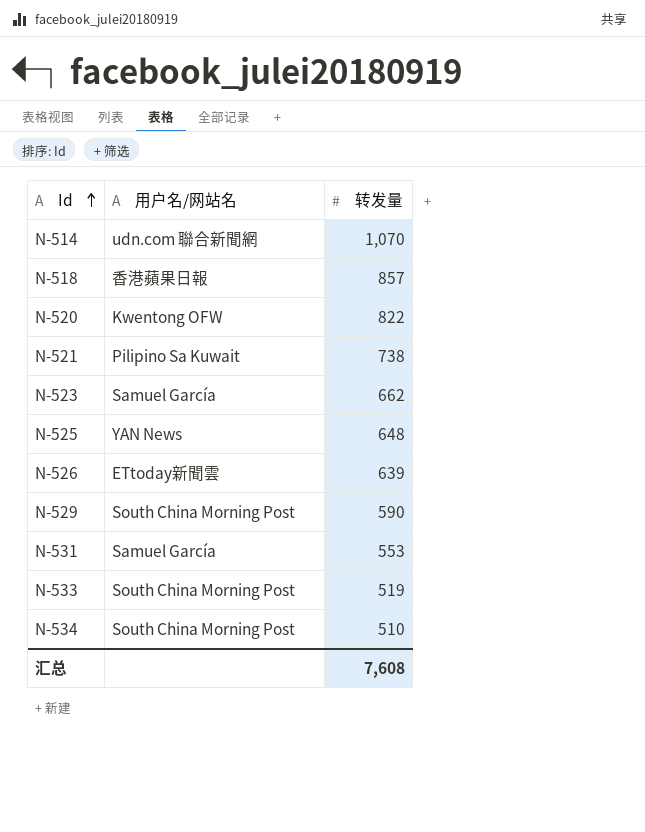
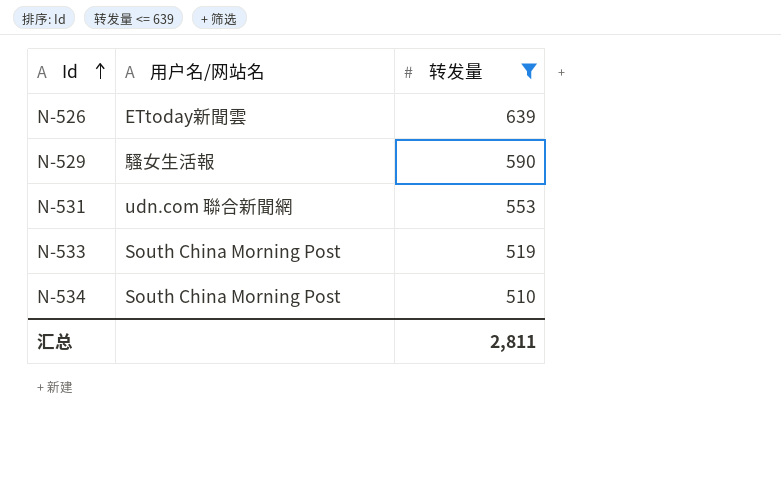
filter: none -> 转发量 <= 639
N-529 | 用户名/网站名: South China Morning Post -> 騷女生活報
N-531 | 用户名/网站名: Samuel García -> udn.com 聯合新聞網
汇总 | 转发量: 7,608 -> 2,811

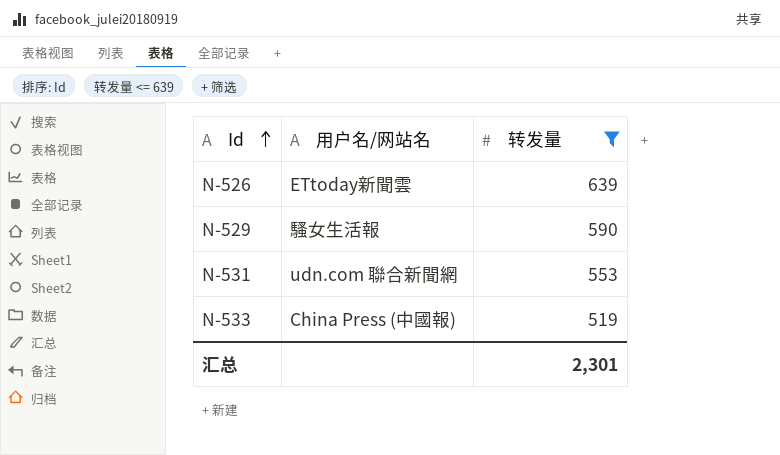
row N-534: South China Morning Post | 510 -> none
N-533 | 用户名/网站名: South China Morning Post -> China Press (中國報)
汇总 | 转发量: 2,811 -> 2,301

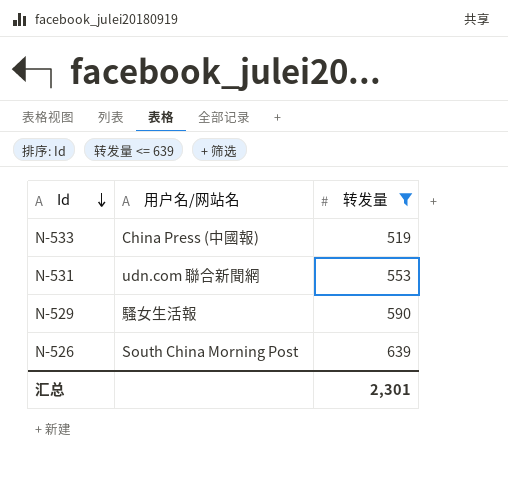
row order: Id ascending -> Id descending
N-526 | 用户名/网站名: ETtoday新聞雲 -> South China Morning Post

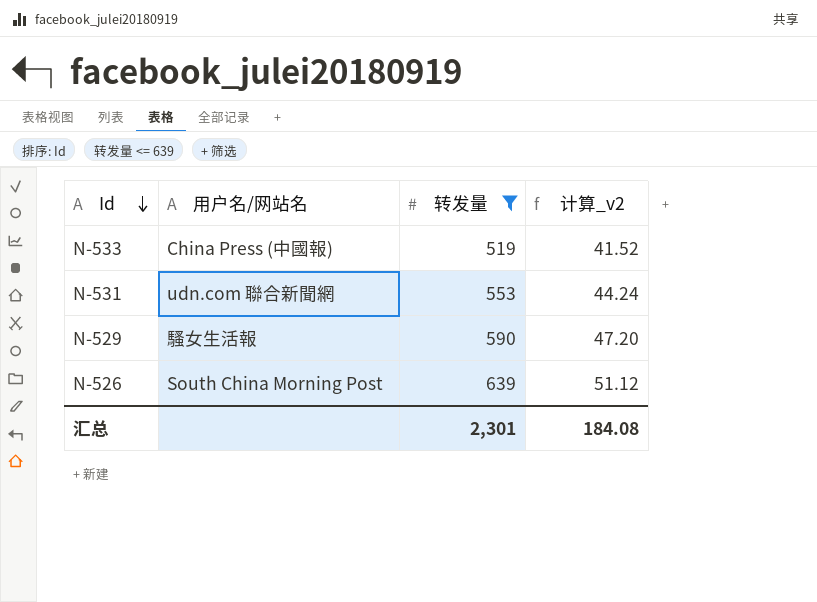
column 计算_v2 | formula: none -> [转发量] * 0.08

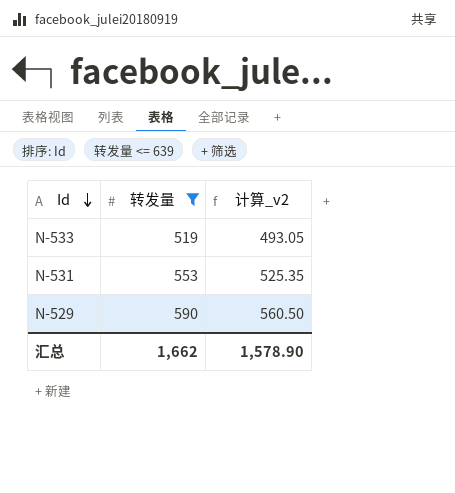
column 用户名/网站名 | position: 2 -> none
column 计算_v2 | formula: [转发量] * 0.08 -> [转发量] * 0.95
row N-526: South China Morning Post | 639 | 51.12 -> none
汇总 | 转发量: 2,301 -> 1,662
汇总 | 计算_v2: 184.08 -> 1,578.90

